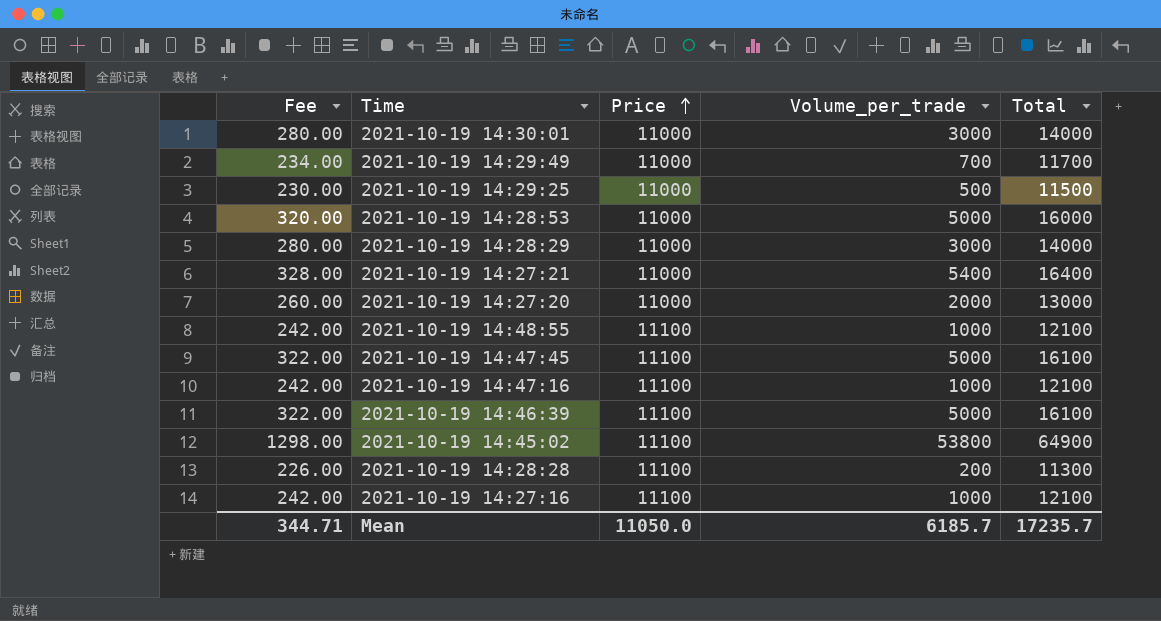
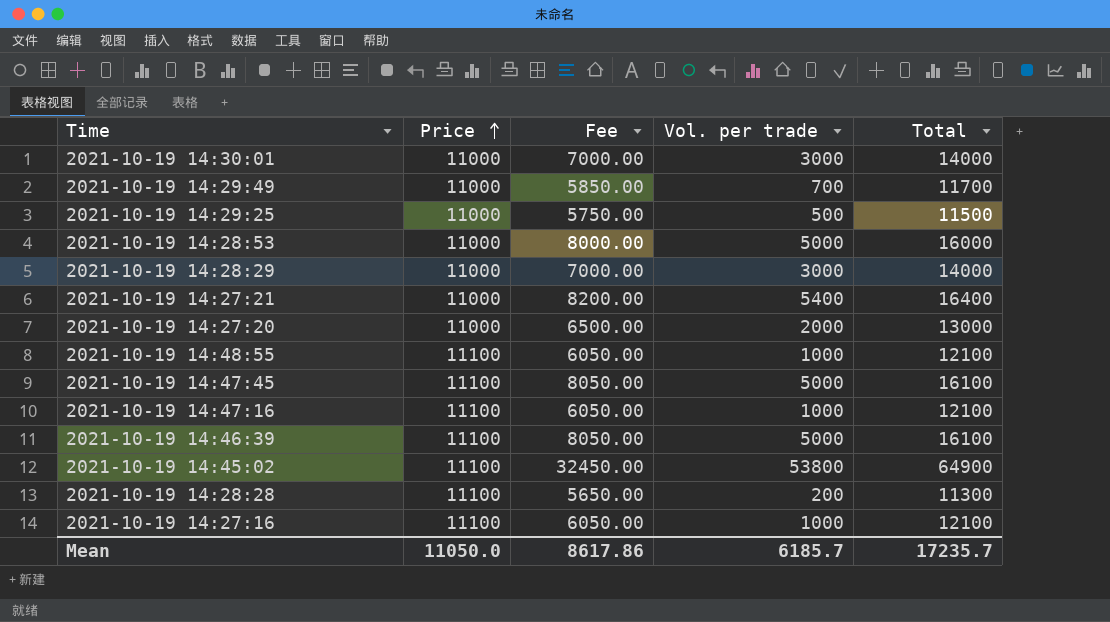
column Fee | formula: [Total] * 0.02 -> [Total] * 0.5
column Fee | position: 1 -> 3
column name: Volume_per_trade -> Vol. per trade
Mean | Fee: 344.71 -> 8617.86

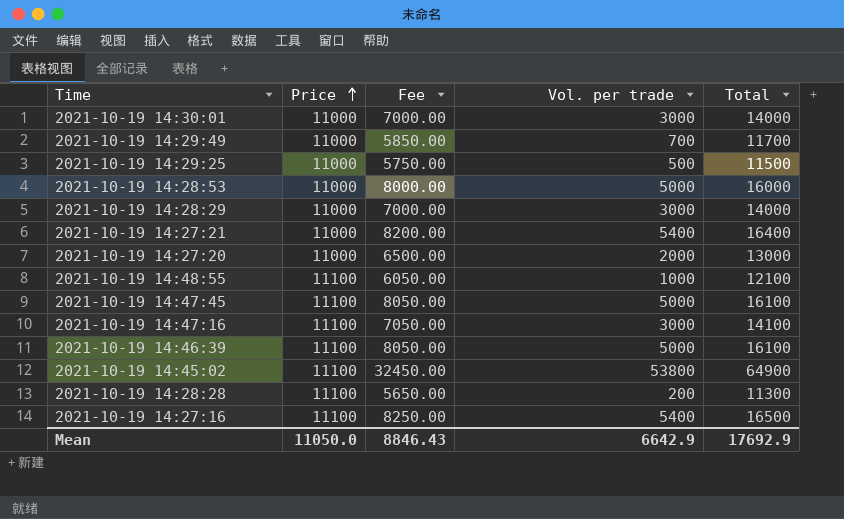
2021-10-19 14:47:16 | Fee: 6050.00 -> 7050.00
2021-10-19 14:47:16 | Vol. per trade: 1000 -> 3000
2021-10-19 14:47:16 | Total: 12100 -> 14100
2021-10-19 14:27:16 | Fee: 6050.00 -> 8250.00
2021-10-19 14:27:16 | Vol. per trade: 1000 -> 5400
2021-10-19 14:27:16 | Total: 12100 -> 16500
Mean | Fee: 8617.86 -> 8846.43
Mean | Vol. per trade: 6185.7 -> 6642.9
Mean | Total: 17235.7 -> 17692.9

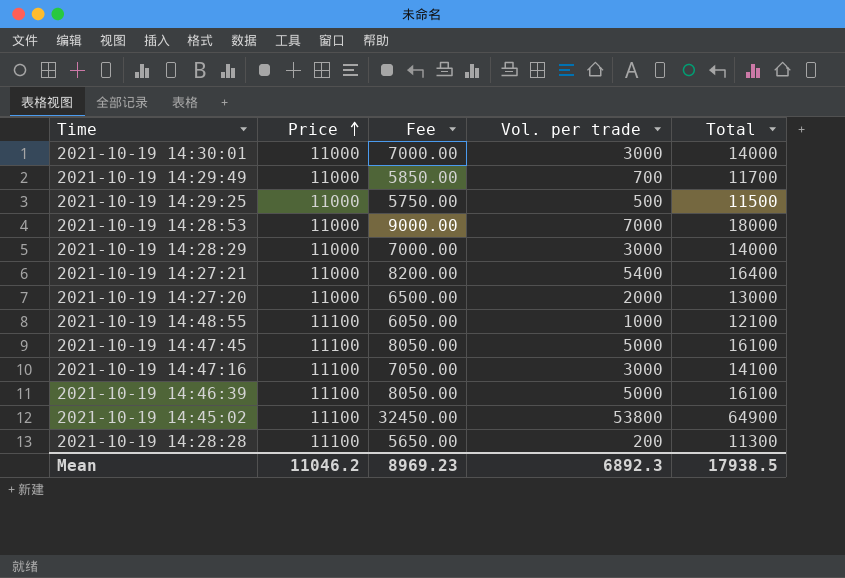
row 2021-10-19 14:27:16: 11100 | 8250.00 | 5400 | 16500 -> none
2021-10-19 14:28:53 | Fee: 8000.00 -> 9000.00
2021-10-19 14:28:53 | Vol. per trade: 5000 -> 7000
2021-10-19 14:28:53 | Total: 16000 -> 18000
Mean | Price: 11050.0 -> 11046.2
Mean | Fee: 8846.43 -> 8969.23
Mean | Vol. per trade: 6642.9 -> 6892.3
Mean | Total: 17692.9 -> 17938.5

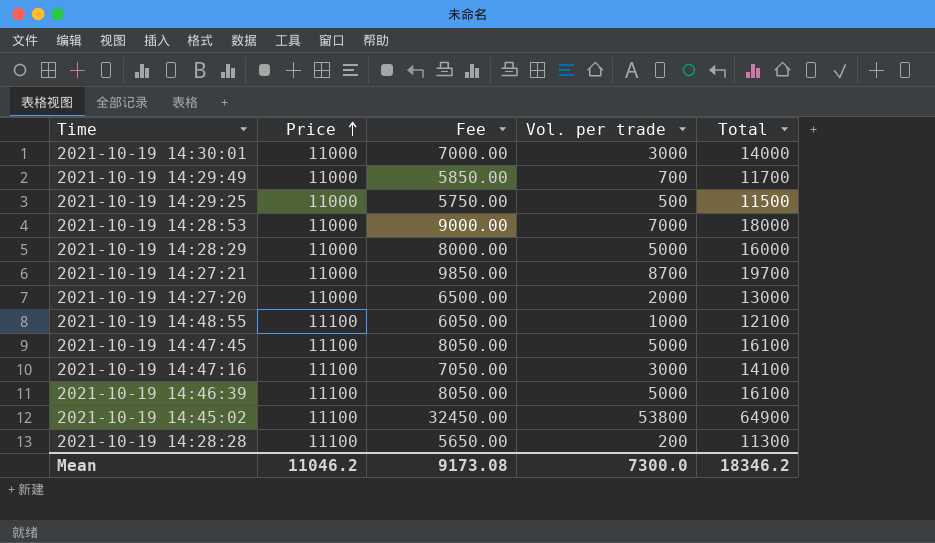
2021-10-19 14:28:29 | Fee: 7000.00 -> 8000.00
2021-10-19 14:28:29 | Vol. per trade: 3000 -> 5000
2021-10-19 14:28:29 | Total: 14000 -> 16000
2021-10-19 14:27:21 | Fee: 8200.00 -> 9850.00
2021-10-19 14:27:21 | Vol. per trade: 5400 -> 8700
2021-10-19 14:27:21 | Total: 16400 -> 19700
Mean | Fee: 8969.23 -> 9173.08
Mean | Vol. per trade: 6892.3 -> 7300.0
Mean | Total: 17938.5 -> 18346.2

